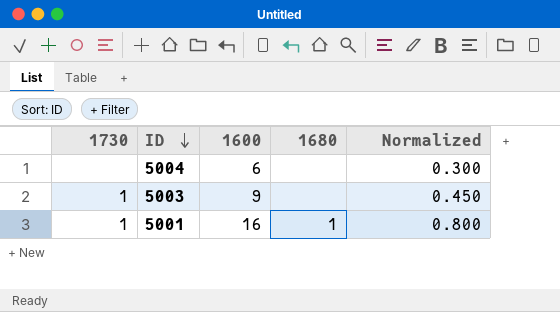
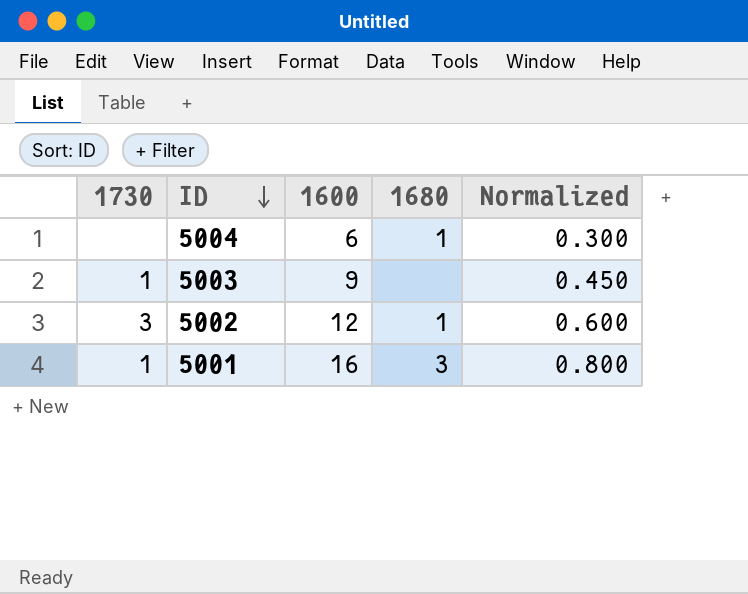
5004 | 1680: none -> 1
row 5002: none -> 3 | 12 | 1 | 0.600
5001 | 1680: 1 -> 3

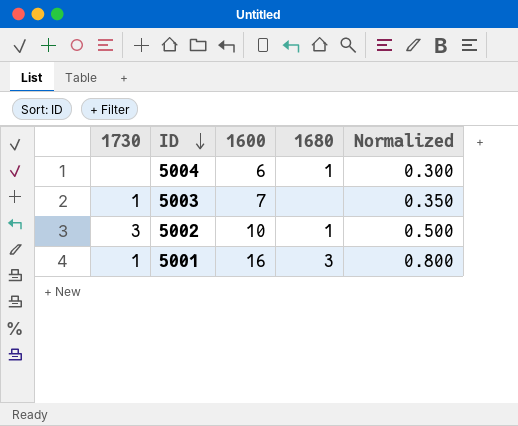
5003 | 1600: 9 -> 7
5003 | Normalized: 0.450 -> 0.350
5002 | 1600: 12 -> 10
5002 | Normalized: 0.600 -> 0.500

